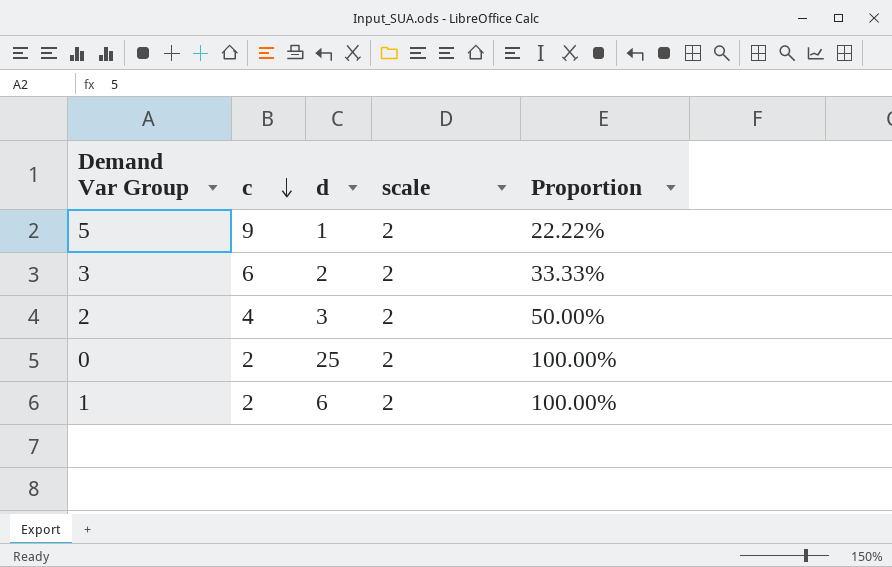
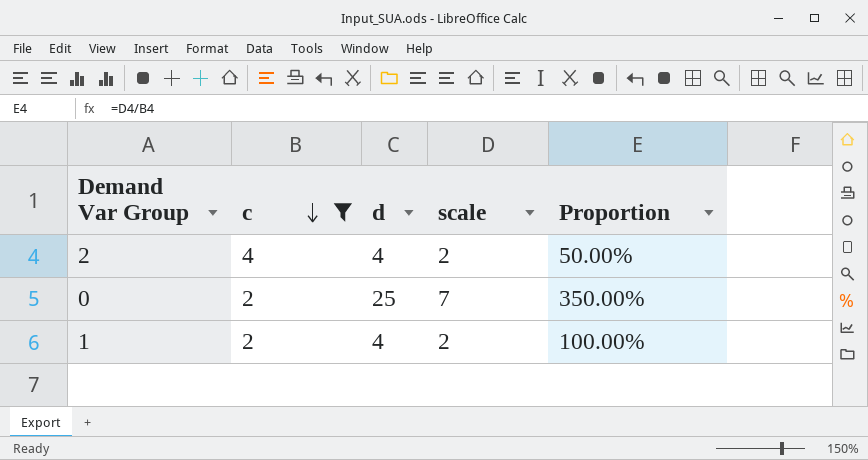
filter: none -> c <= 4
2 | d: 3 -> 4
0 | scale: 2 -> 7
0 | Proportion: 100.00% -> 350.00%
1 | d: 6 -> 4

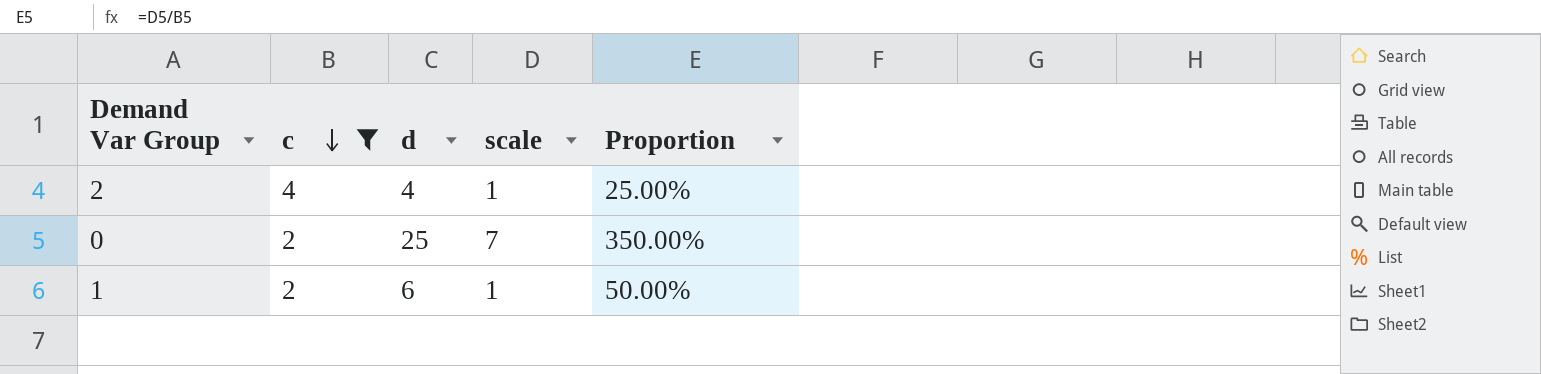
2 | scale: 2 -> 1
2 | Proportion: 50.00% -> 25.00%
1 | d: 4 -> 6
1 | scale: 2 -> 1
1 | Proportion: 100.00% -> 50.00%

